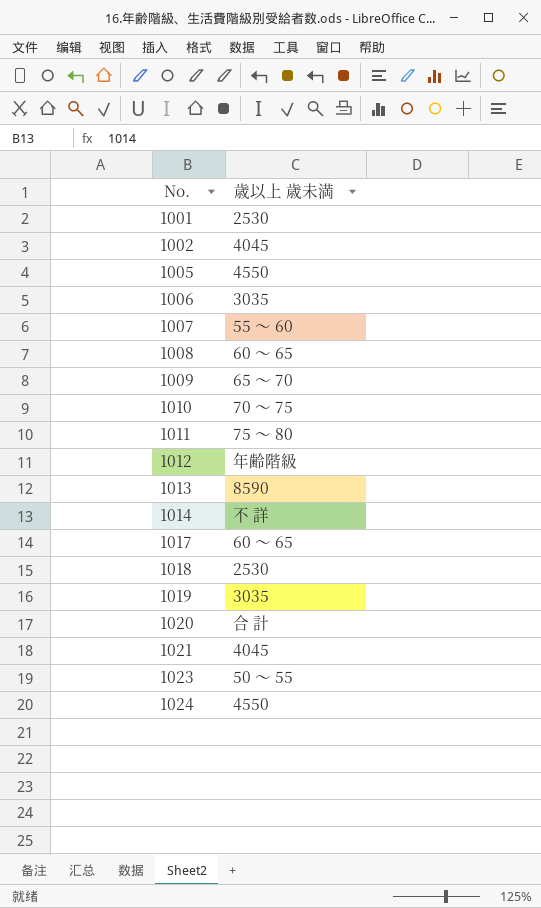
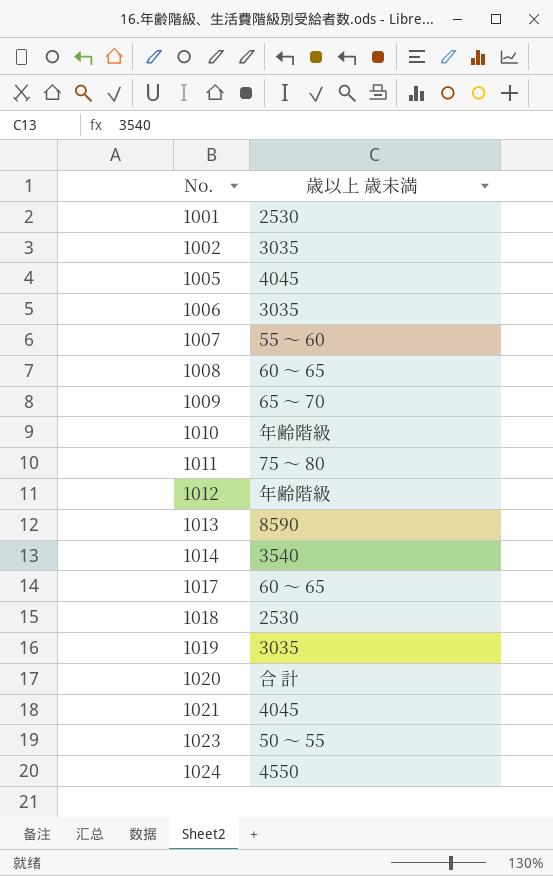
1002 | 歳以上 歳未満: 4045 -> 3035
1005 | 歳以上 歳未満: 4550 -> 4045
1010 | 歳以上 歳未満: 70 ～ 75 -> 年齢階級
1014 | 歳以上 歳未満: 不 詳 -> 3540

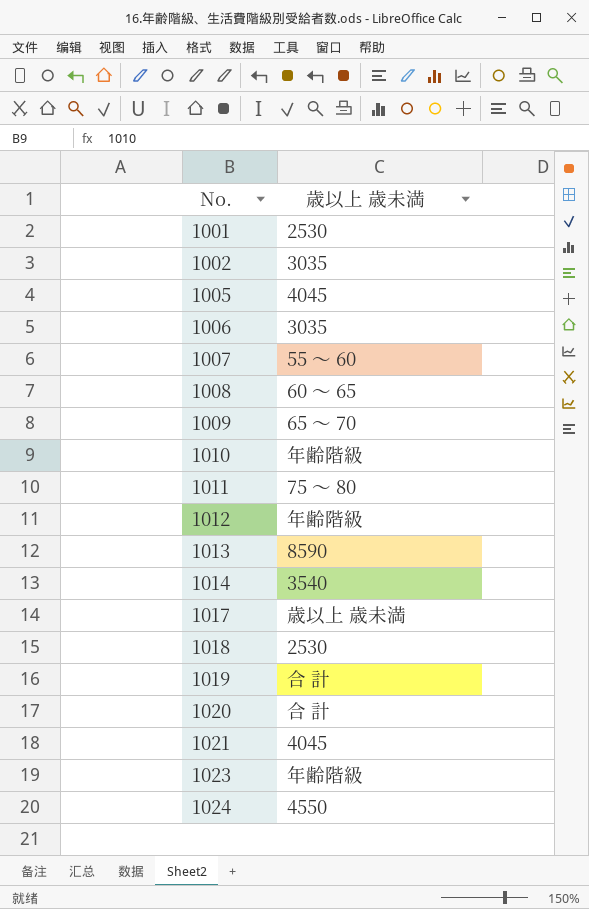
1017 | 歳以上 歳未満: 60 ～ 65 -> 歳以上 歳未満
1019 | 歳以上 歳未満: 3035 -> 合 計
1023 | 歳以上 歳未満: 50 ～ 55 -> 年齢階級

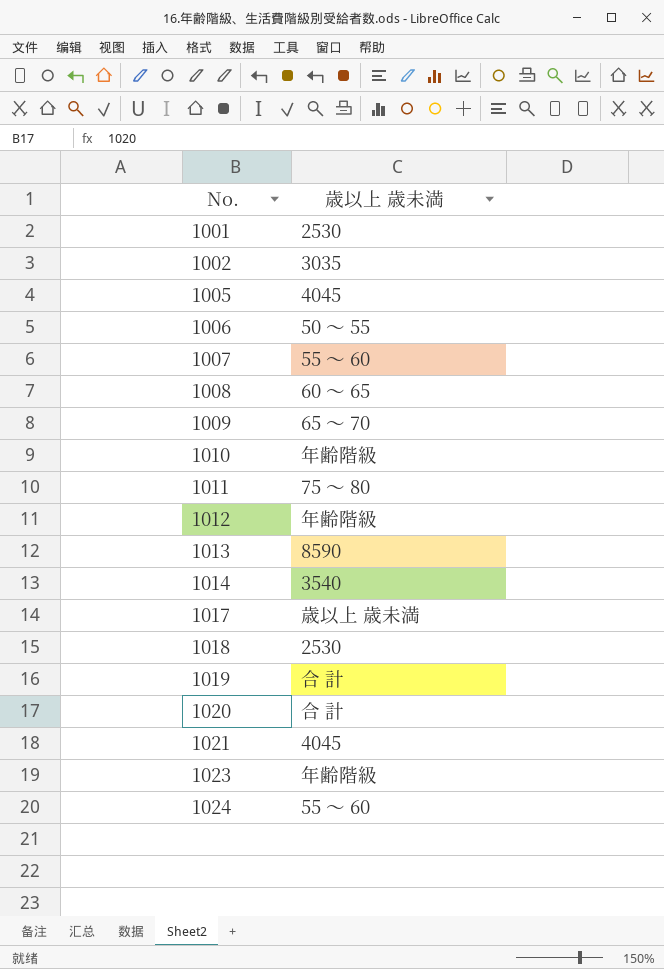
1006 | 歳以上 歳未満: 3035 -> 50 ～ 55
1024 | 歳以上 歳未満: 4550 -> 55 ～ 60

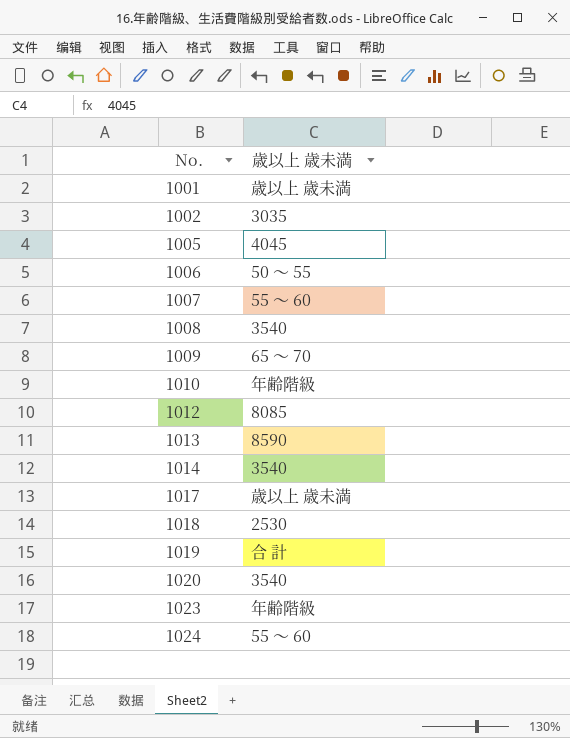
row 1011: 75 ～ 80 -> none
row 1021: 4045 -> none
1001 | 歳以上 歳未満: 2530 -> 歳以上 歳未満
1008 | 歳以上 歳未満: 60 ～ 65 -> 3540
1012 | 歳以上 歳未満: 年齢階級 -> 8085
1020 | 歳以上 歳未満: 合 計 -> 3540

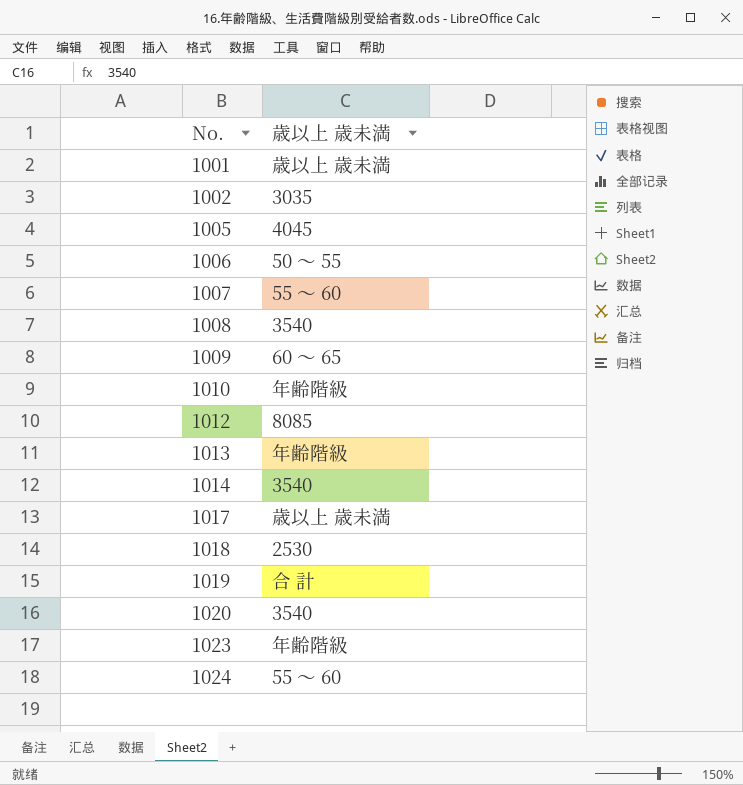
1009 | 歳以上 歳未満: 65 ～ 70 -> 60 ～ 65
1013 | 歳以上 歳未満: 8590 -> 年齢階級

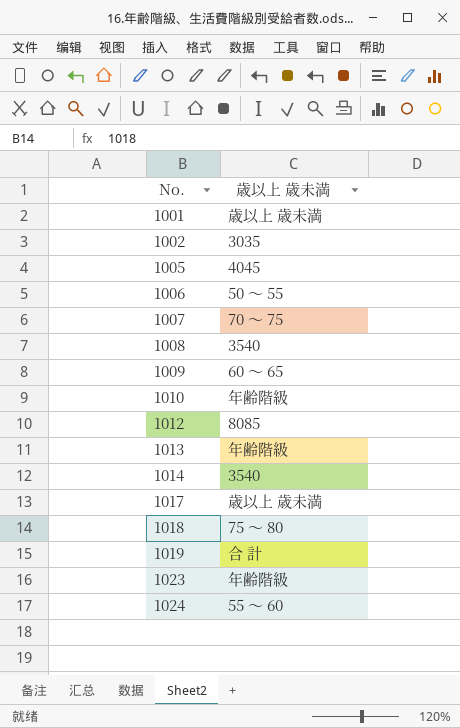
row 1020: 3540 -> none
1007 | 歳以上 歳未満: 55 ～ 60 -> 70 ～ 75
1018 | 歳以上 歳未満: 2530 -> 75 ～ 80

